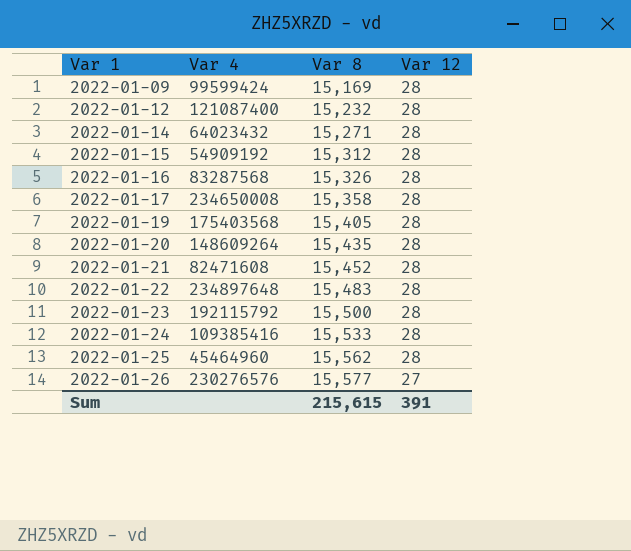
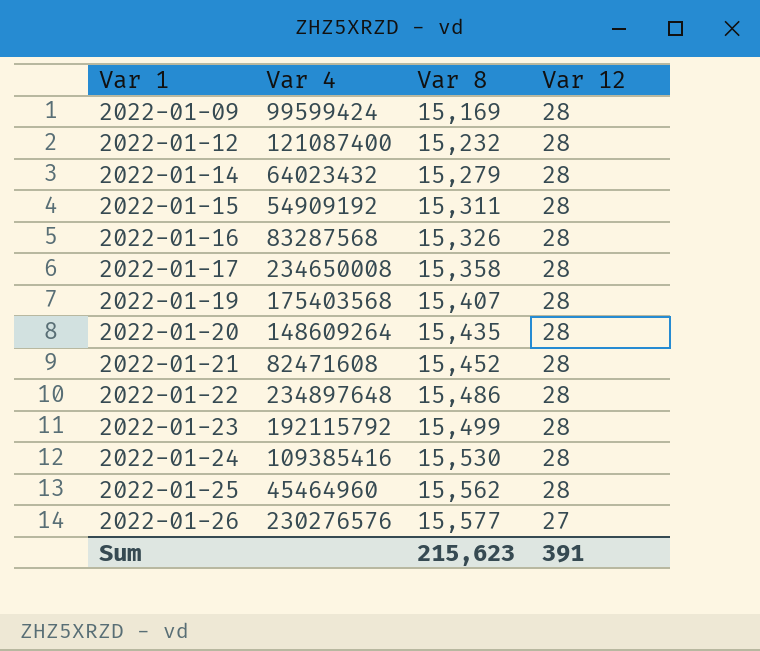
2022-01-14 | Var 8: 15,271 -> 15,279
2022-01-15 | Var 8: 15,312 -> 15,311
2022-01-19 | Var 8: 15,405 -> 15,407
2022-01-22 | Var 8: 15,483 -> 15,486
2022-01-23 | Var 8: 15,500 -> 15,499
2022-01-24 | Var 8: 15,533 -> 15,530
Sum | Var 8: 215,615 -> 215,623

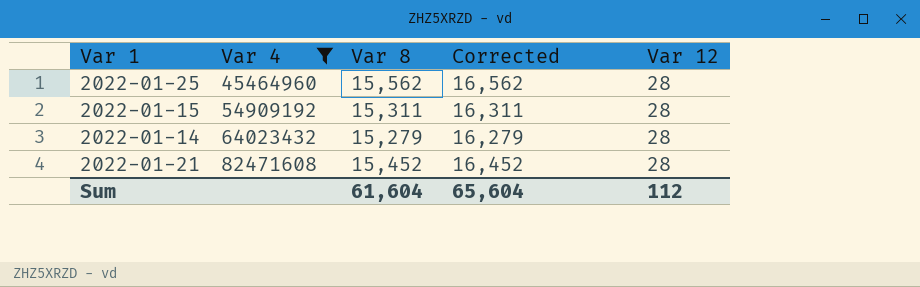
filter: none -> Var 4 <= 82471608
row order: Var 1 ascending -> Var 4 ascending
column Corrected | formula: none -> [Var 8] + 1000
Sum | Var 8: 215,623 -> 61,604
Sum | Var 12: 391 -> 112

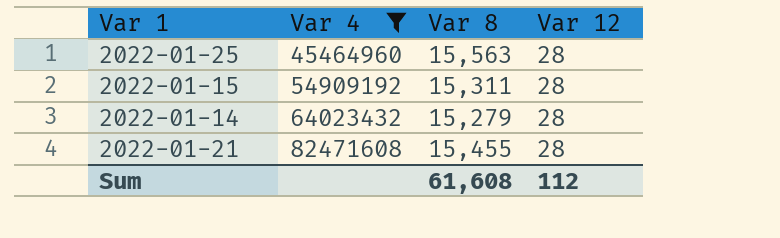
column Corrected | formula: [Var 8] + 1000 -> none
2022-01-25 | Var 8: 15,562 -> 15,563
2022-01-21 | Var 8: 15,452 -> 15,455
Sum | Var 8: 61,604 -> 61,608

